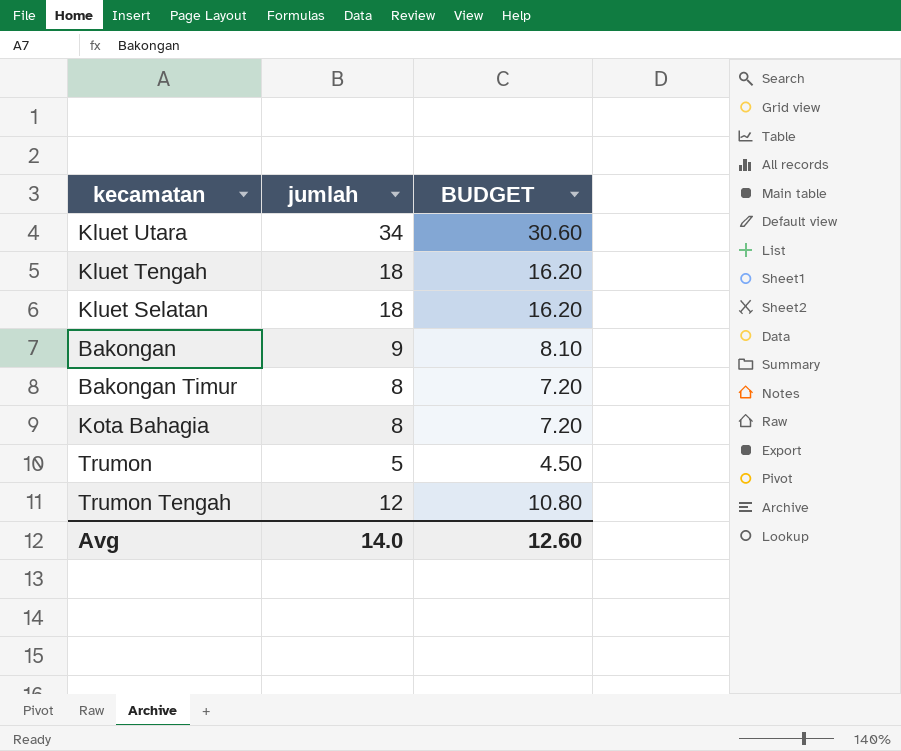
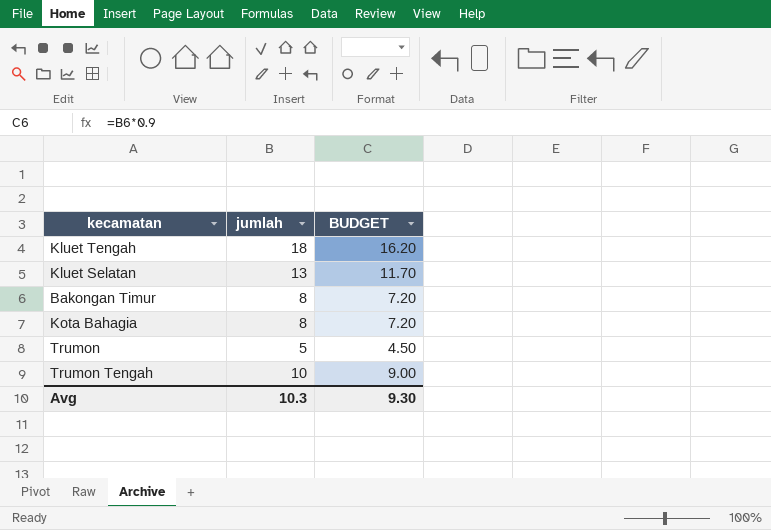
row Kluet Utara: 34 | 30.60 -> none
row Bakongan: 9 | 8.10 -> none
Kluet Selatan | jumlah: 18 -> 13
Kluet Selatan | BUDGET: 16.20 -> 11.70
Trumon Tengah | jumlah: 12 -> 10
Trumon Tengah | BUDGET: 10.80 -> 9.00
Avg | jumlah: 14.0 -> 10.3
Avg | BUDGET: 12.60 -> 9.30

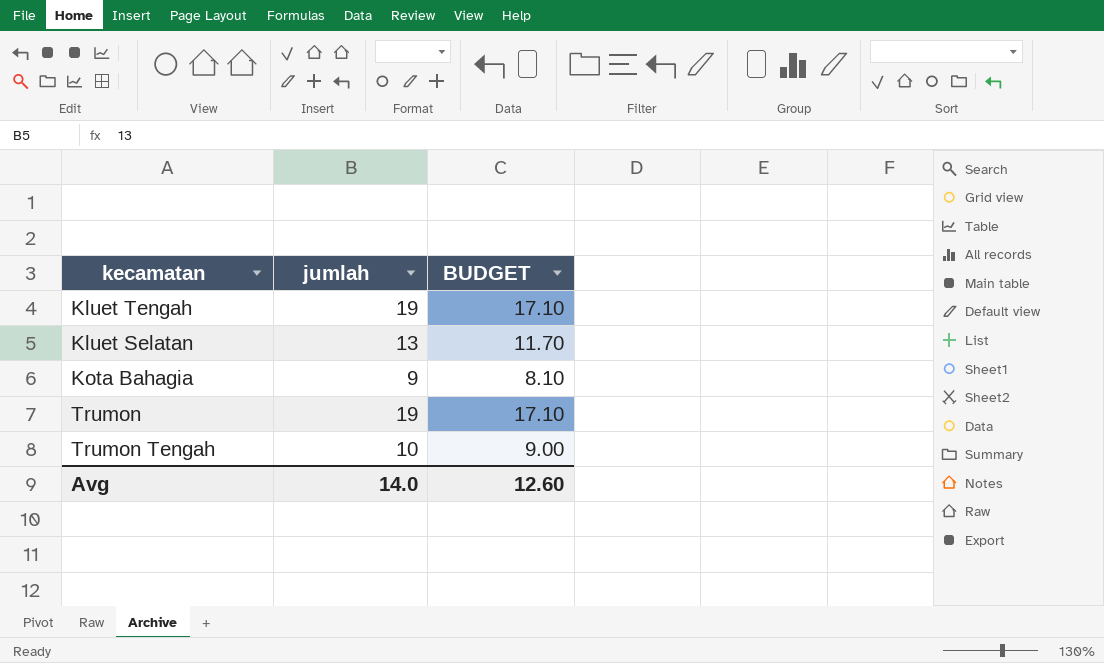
row Bakongan Timur: 8 | 7.20 -> none
Kluet Tengah | jumlah: 18 -> 19
Kluet Tengah | BUDGET: 16.20 -> 17.10
Kota Bahagia | jumlah: 8 -> 9
Kota Bahagia | BUDGET: 7.20 -> 8.10
Trumon | jumlah: 5 -> 19
Trumon | BUDGET: 4.50 -> 17.10
Avg | jumlah: 10.3 -> 14.0
Avg | BUDGET: 9.30 -> 12.60

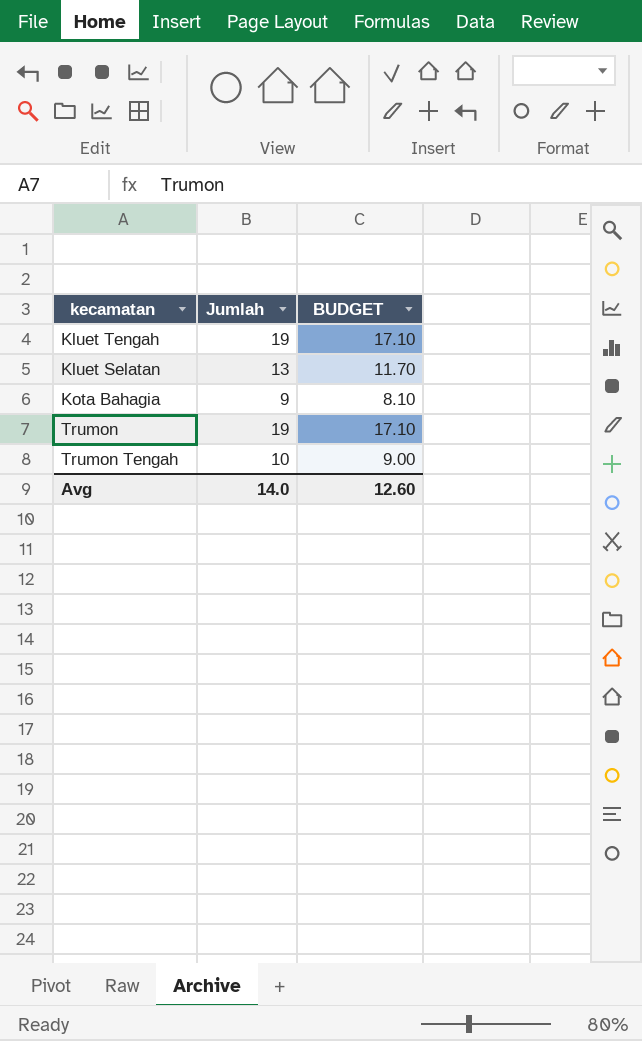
column name: jumlah -> Jumlah

